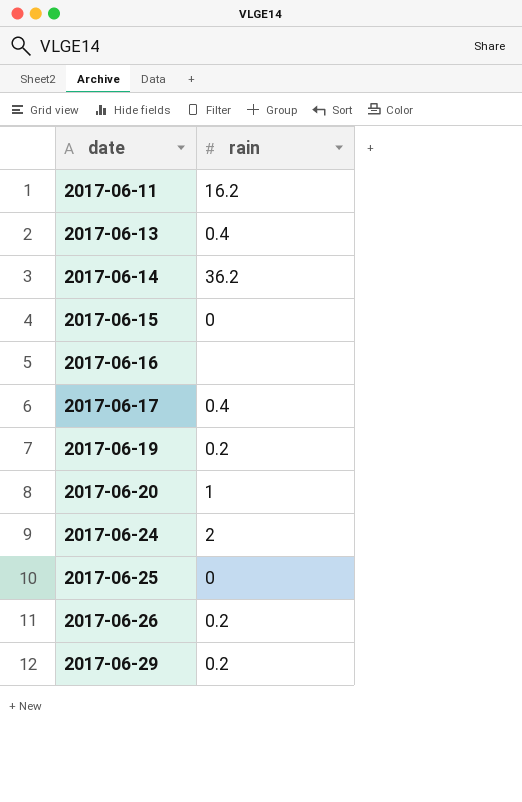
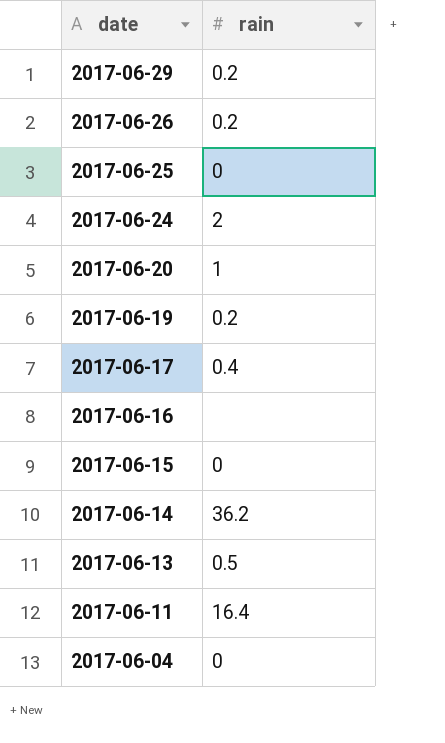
row order: date ascending -> date descending
2017-06-13 | rain: 0.4 -> 0.5
2017-06-11 | rain: 16.2 -> 16.4
row 2017-06-04: none -> 0

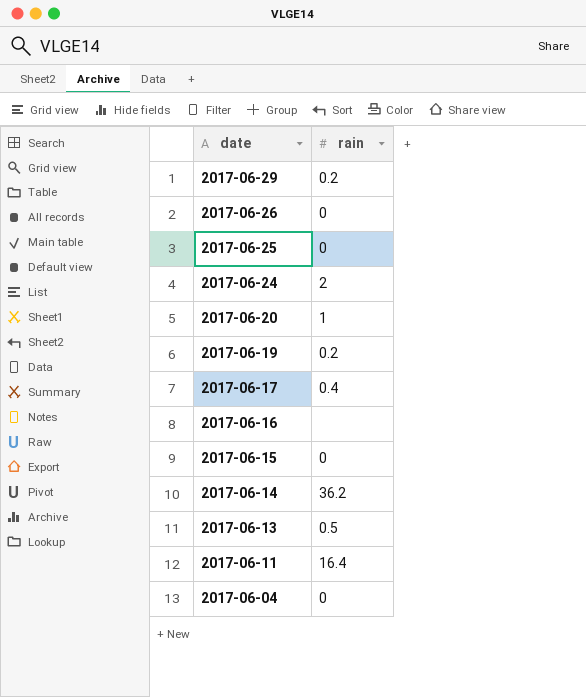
2017-06-26 | rain: 0.2 -> 0

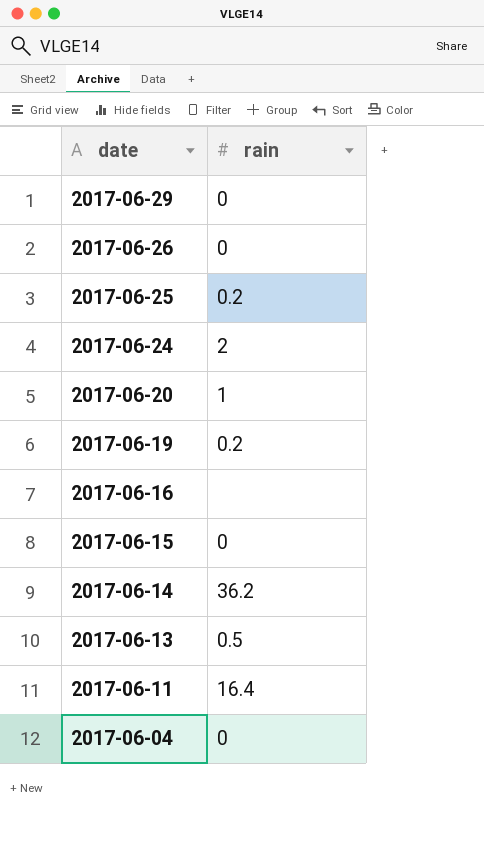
row 2017-06-17: 0.4 -> none
2017-06-29 | rain: 0.2 -> 0
2017-06-25 | rain: 0 -> 0.2

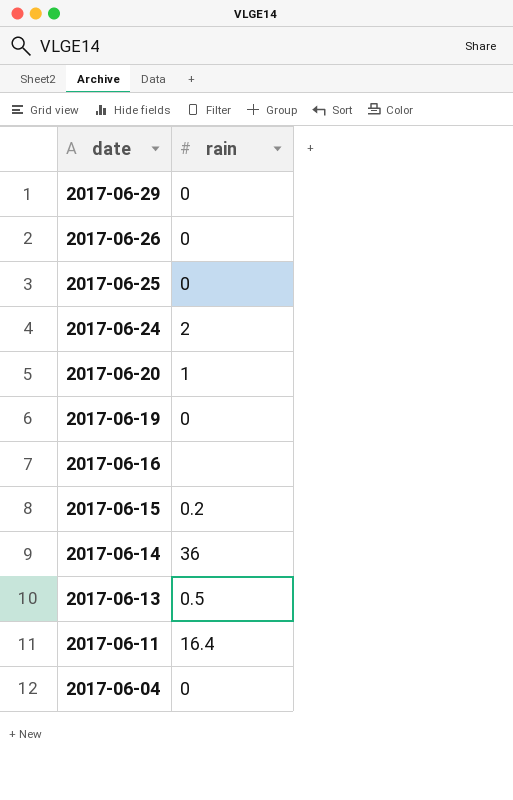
2017-06-25 | rain: 0.2 -> 0
2017-06-19 | rain: 0.2 -> 0
2017-06-15 | rain: 0 -> 0.2
2017-06-14 | rain: 36.2 -> 36

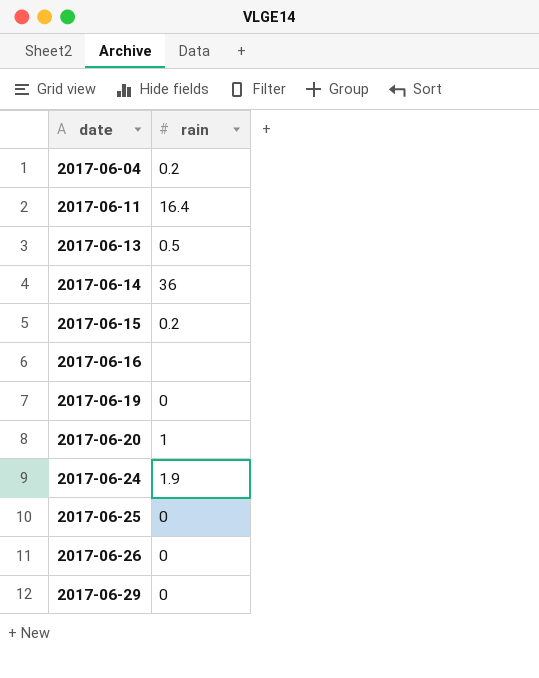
row order: date descending -> date ascending
2017-06-04 | rain: 0 -> 0.2
2017-06-24 | rain: 2 -> 1.9

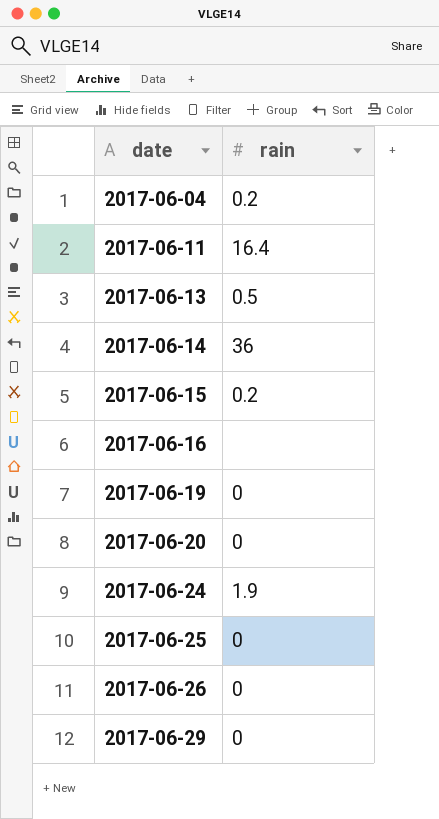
2017-06-20 | rain: 1 -> 0

